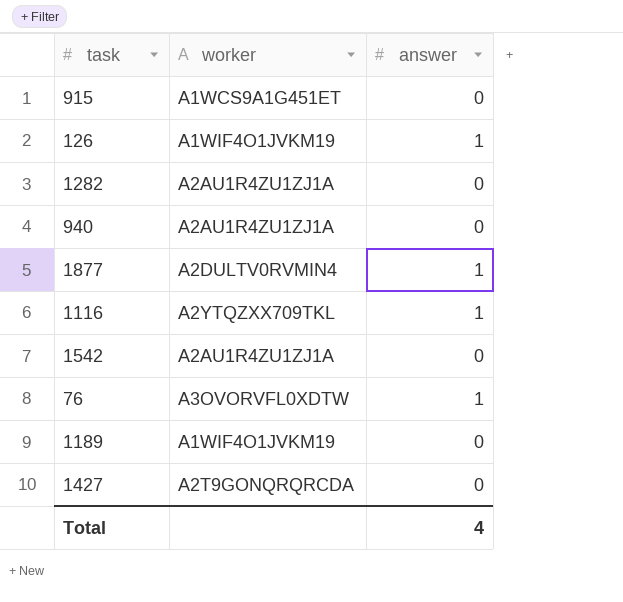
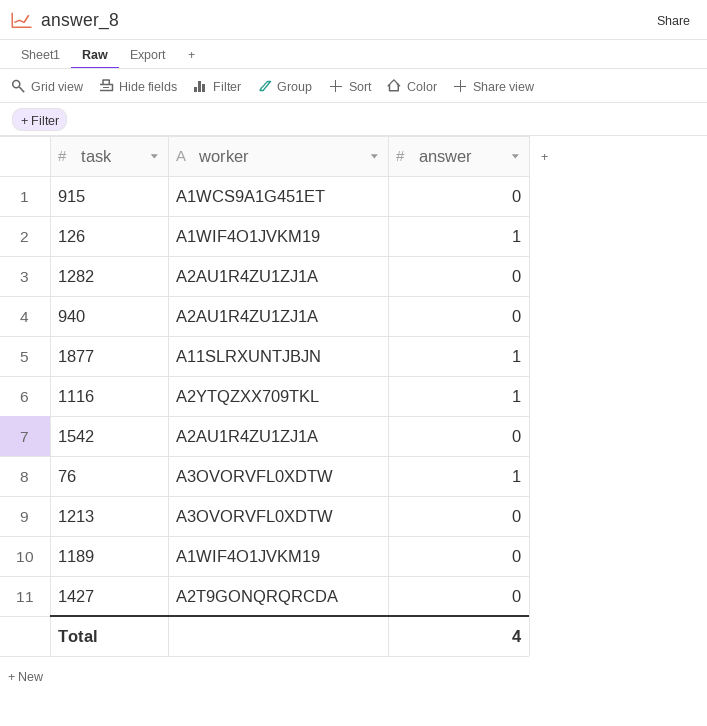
1877 | worker: A2DULTV0RVMIN4 -> A11SLRXUNTJBJN
row 1213: none -> A3OVORVFL0XDTW | 0

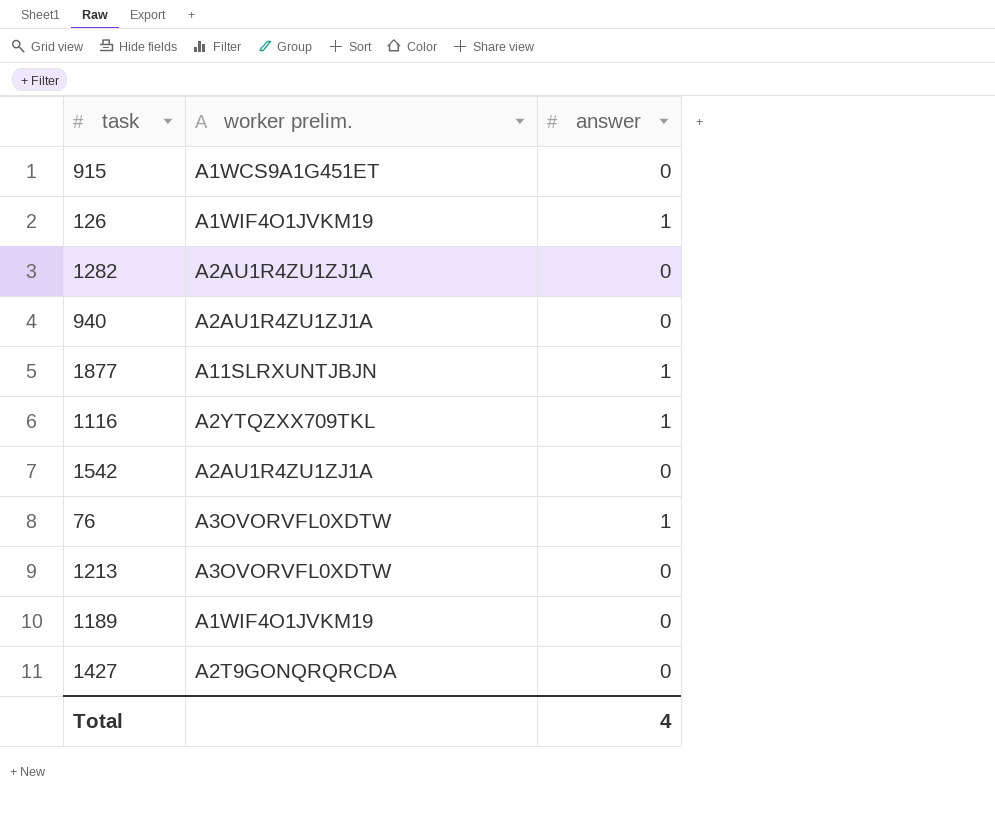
column name: worker -> worker prelim.

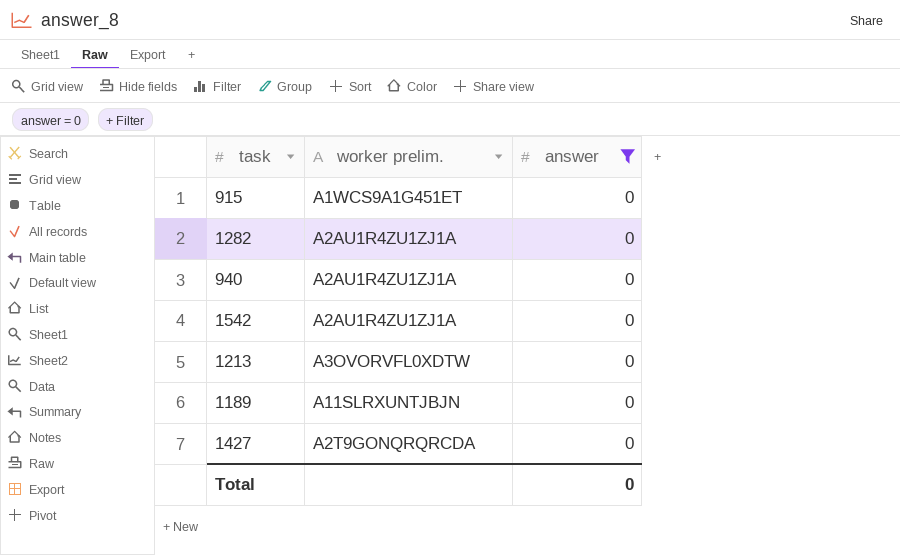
filter: none -> answer = 0
1189 | worker prelim.: A1WIF4O1JVKM19 -> A11SLRXUNTJBJN
Total | answer: 4 -> 0

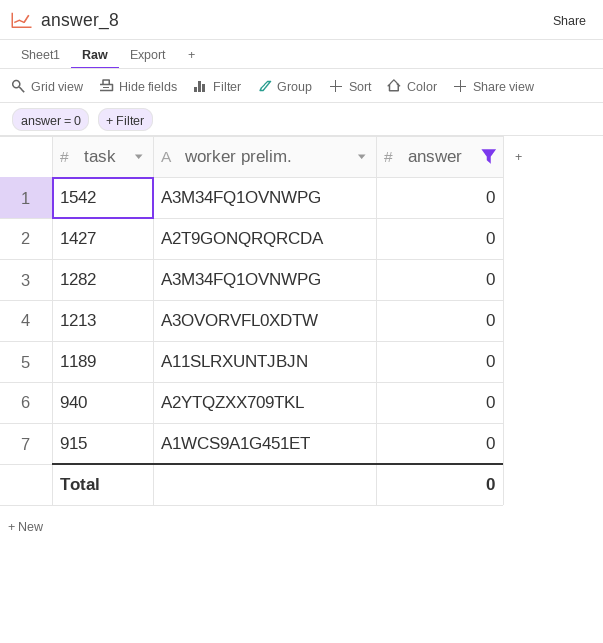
row order: none -> task descending
1542 | worker prelim.: A2AU1R4ZU1ZJ1A -> A3M34FQ1OVNWPG
1282 | worker prelim.: A2AU1R4ZU1ZJ1A -> A3M34FQ1OVNWPG
940 | worker prelim.: A2AU1R4ZU1ZJ1A -> A2YTQZXX709TKL

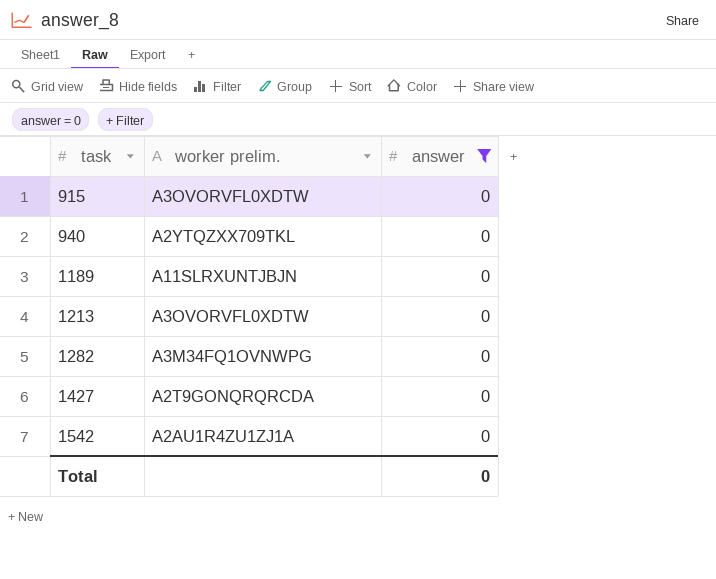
row order: task descending -> task ascending
915 | worker prelim.: A1WCS9A1G451ET -> A3OVORVFL0XDTW
1542 | worker prelim.: A3M34FQ1OVNWPG -> A2AU1R4ZU1ZJ1A

